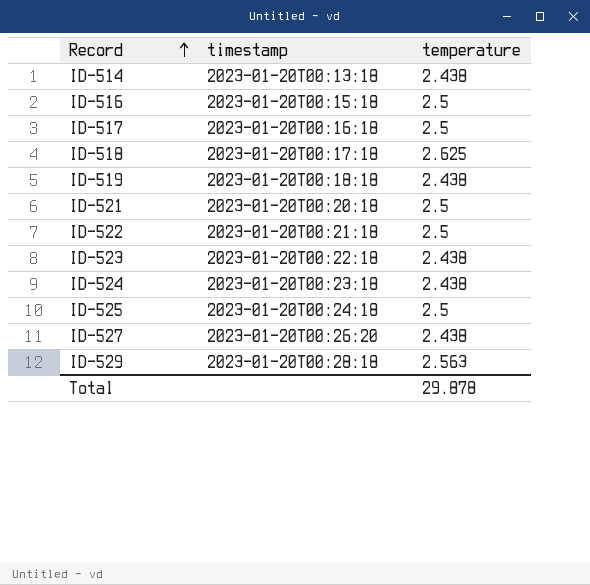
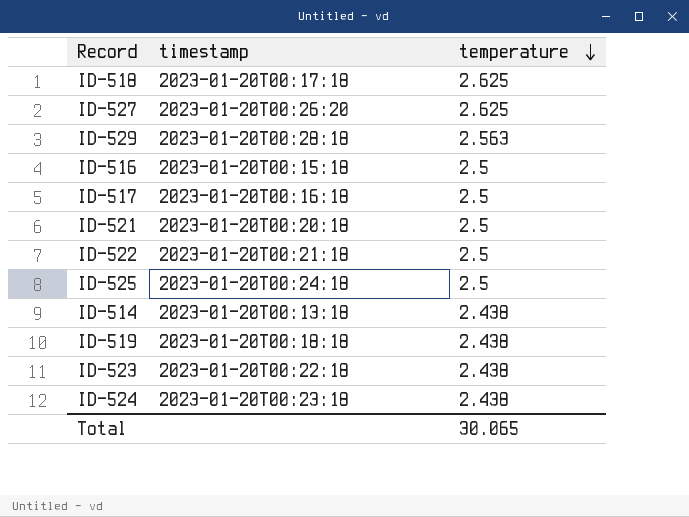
row order: Record ascending -> temperature descending
ID-527 | temperature: 2.438 -> 2.625
Total | temperature: 29.878 -> 30.065

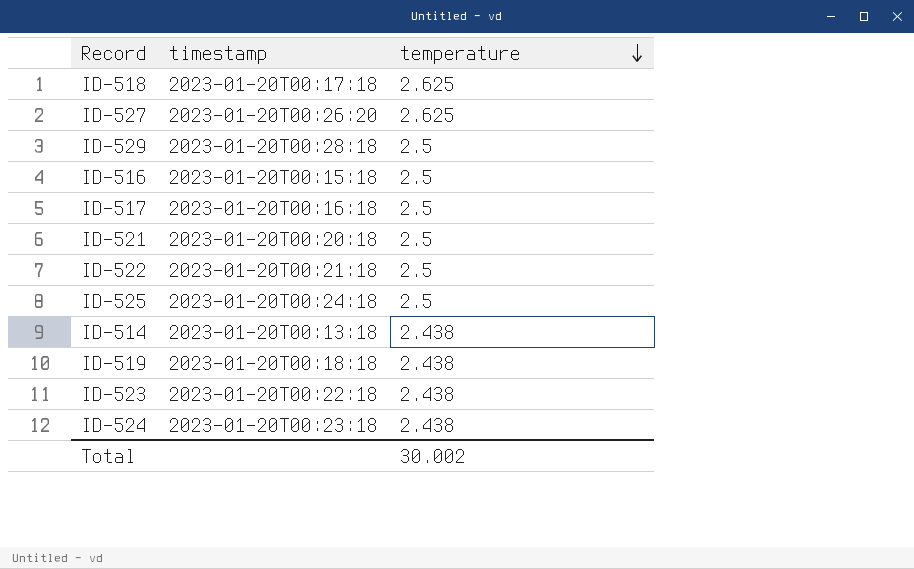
ID-529 | temperature: 2.563 -> 2.5
Total | temperature: 30.065 -> 30.002

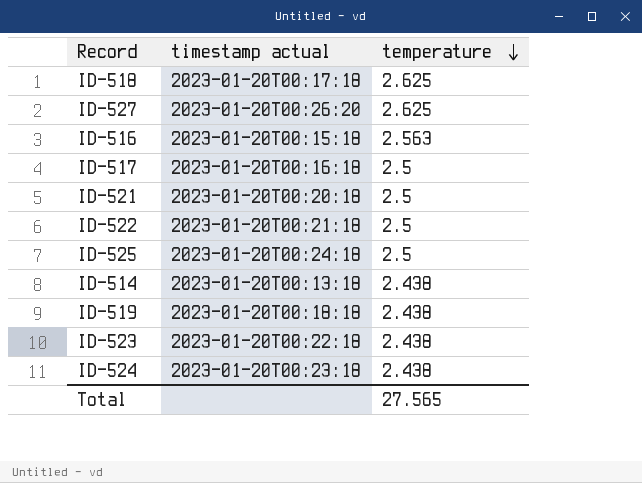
column name: timestamp -> timestamp actual
row ID-529: 2023-01-20T00:28:18 | 2.5 -> none
ID-516 | temperature: 2.5 -> 2.563
Total | temperature: 30.002 -> 27.565

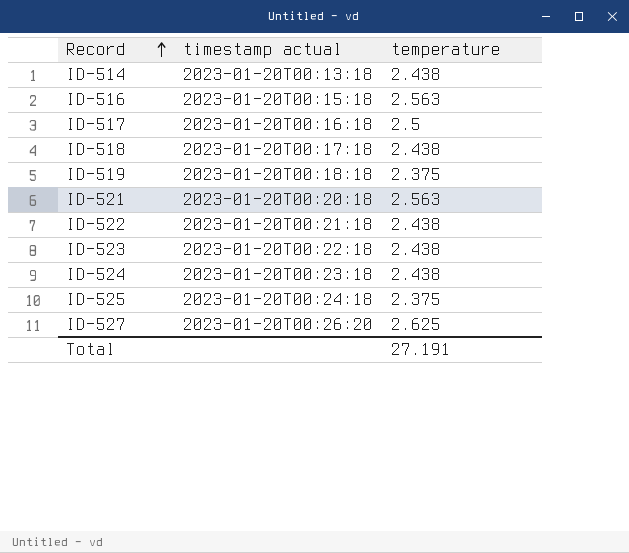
row order: temperature descending -> Record ascending
ID-518 | temperature: 2.625 -> 2.438
ID-519 | temperature: 2.438 -> 2.375
ID-521 | temperature: 2.5 -> 2.563
ID-522 | temperature: 2.5 -> 2.438
ID-525 | temperature: 2.5 -> 2.375
Total | temperature: 27.565 -> 27.191

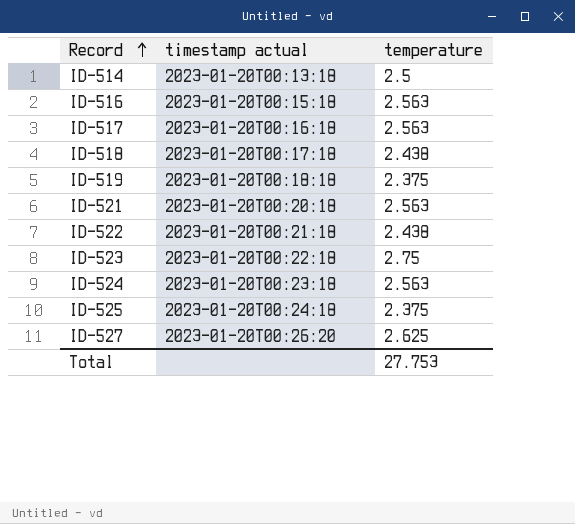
ID-514 | temperature: 2.438 -> 2.5
ID-517 | temperature: 2.5 -> 2.563
ID-523 | temperature: 2.438 -> 2.75
ID-524 | temperature: 2.438 -> 2.563
Total | temperature: 27.191 -> 27.753

